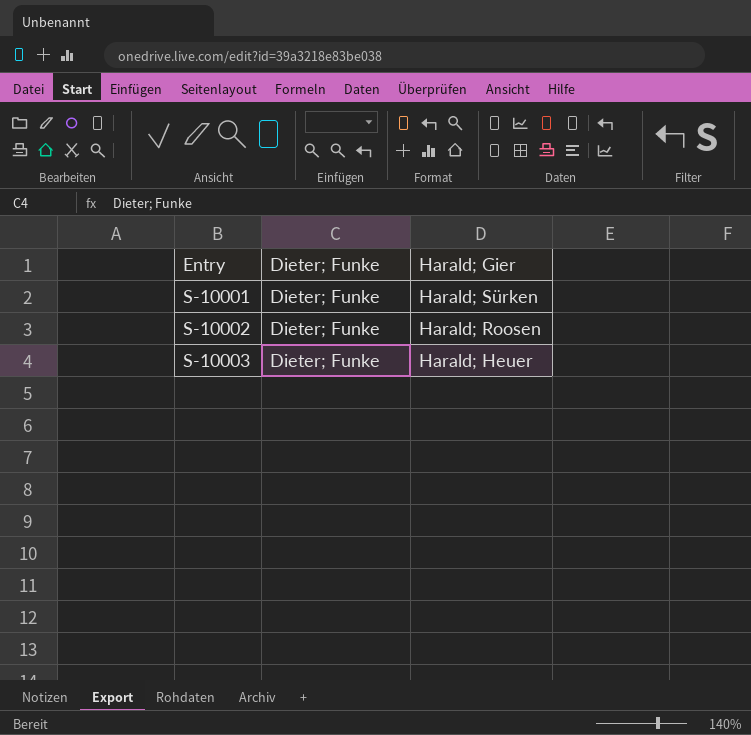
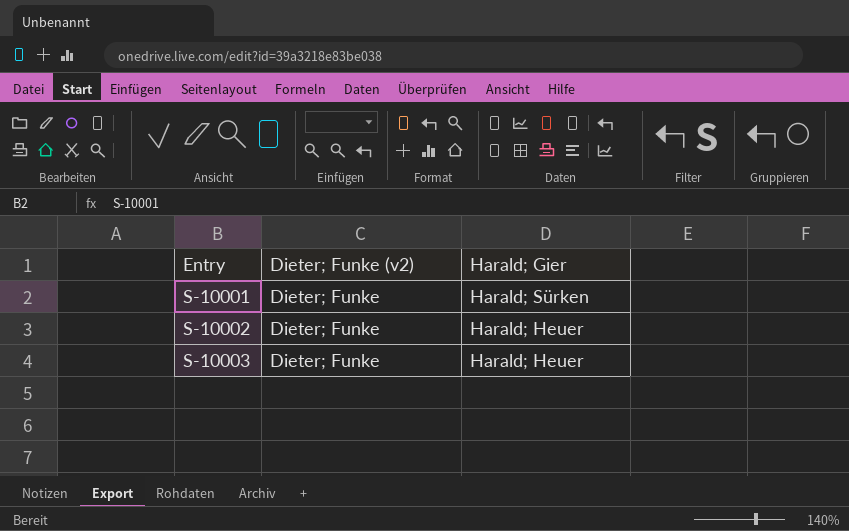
column name: Dieter; Funke -> Dieter; Funke (v2)
S-10002 | Harald; Gier: Harald; Roosen -> Harald; Heuer

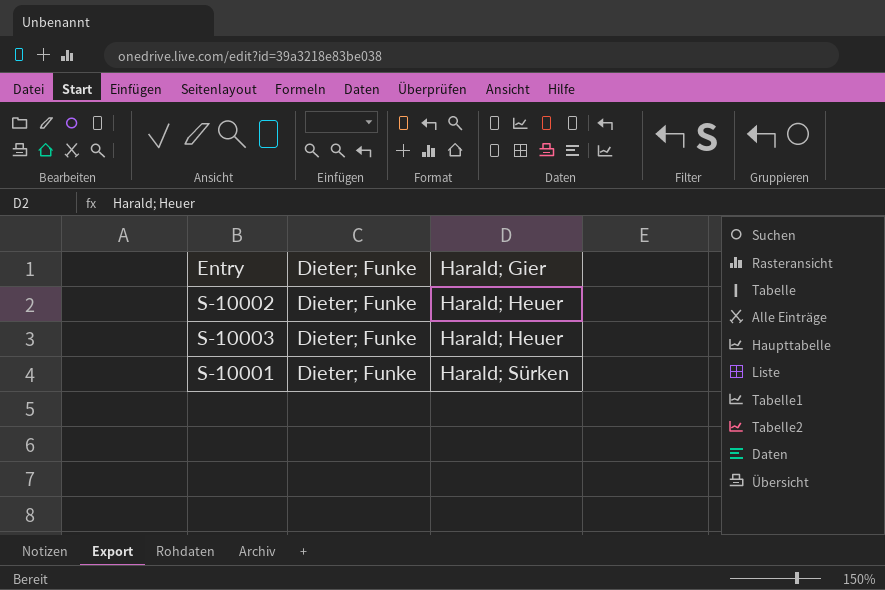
row order: Entry ascending -> Harald; Gier ascending
column name: Dieter; Funke (v2) -> Dieter; Funke

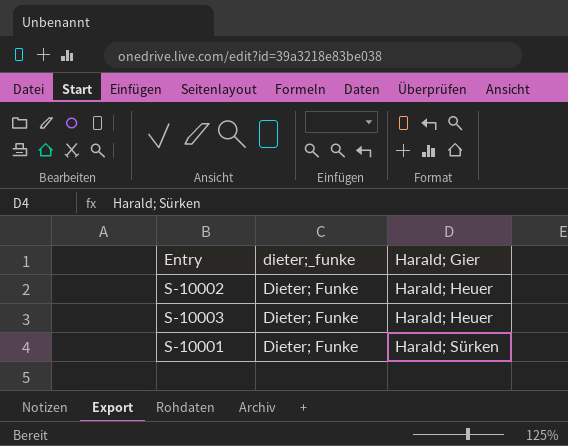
column name: Dieter; Funke -> dieter;_funke

